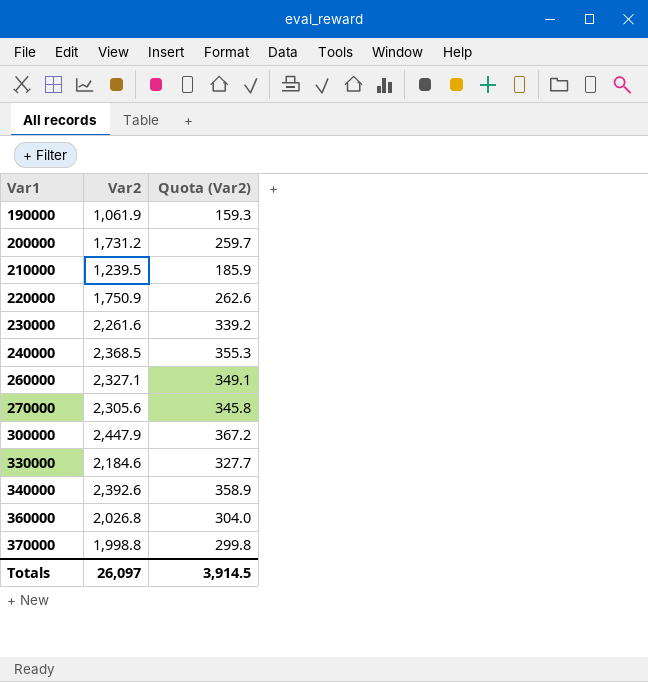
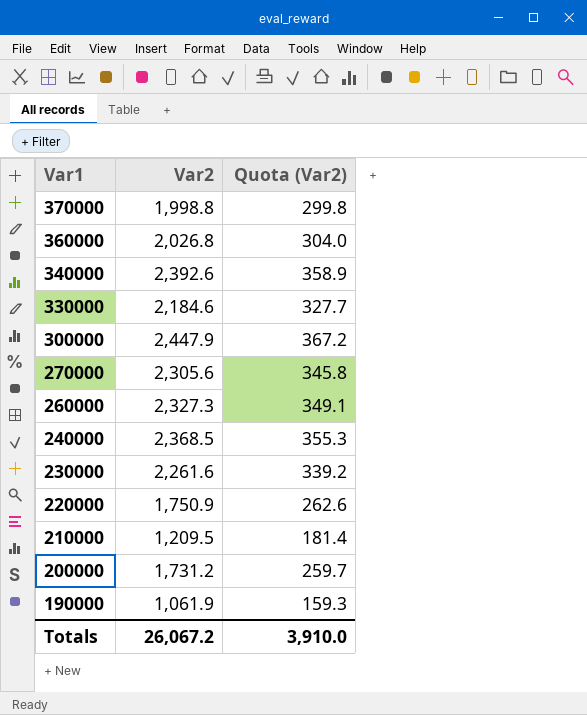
row order: Var1 ascending -> Var1 descending
260000 | Var2: 2,327.1 -> 2,327.3
210000 | Var2: 1,239.5 -> 1,209.5
210000 | Quota (Var2): 185.9 -> 181.4
Totals | Var2: 26,097 -> 26,067.2
Totals | Quota (Var2): 3,914.5 -> 3,910.0

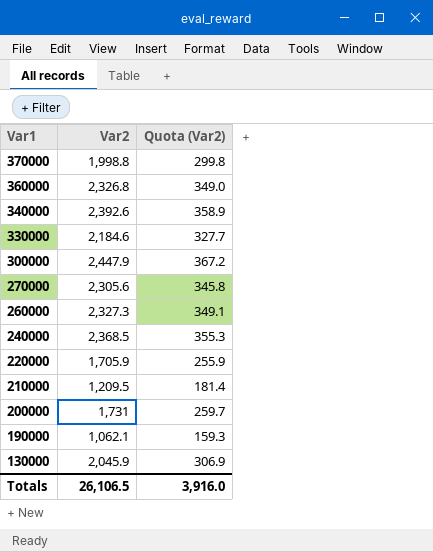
row 230000: 2,261.6 | 339.2 -> none
360000 | Var2: 2,026.8 -> 2,326.8
360000 | Quota (Var2): 304.0 -> 349.0
220000 | Var2: 1,750.9 -> 1,705.9
220000 | Quota (Var2): 262.6 -> 255.9
200000 | Var2: 1,731.2 -> 1,731
190000 | Var2: 1,061.9 -> 1,062.1
row 130000: none -> 2,045.9 | 306.9
Totals | Var2: 26,067.2 -> 26,106.5
Totals | Quota (Var2): 3,910.0 -> 3,916.0

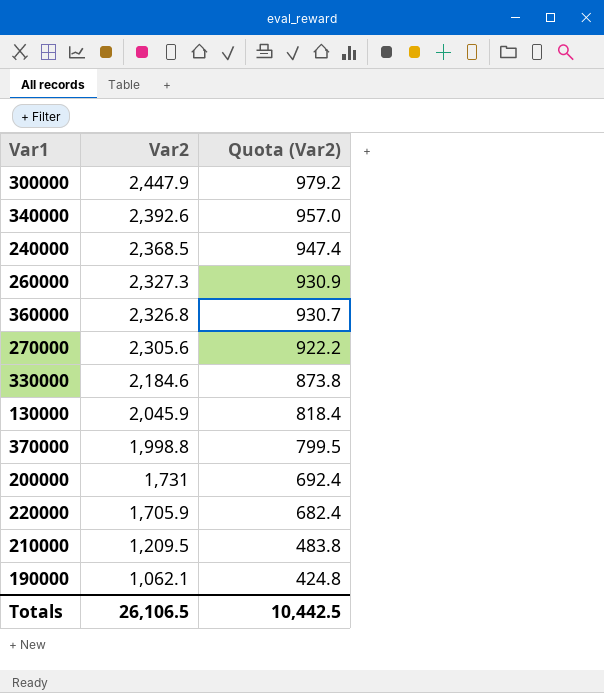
row order: Var1 descending -> Var2 descending
column Quota (Var2) | formula: [Var2] * 0.15 -> [Var2] * 0.4
Totals | Quota (Var2): 3,916.0 -> 10,442.5

